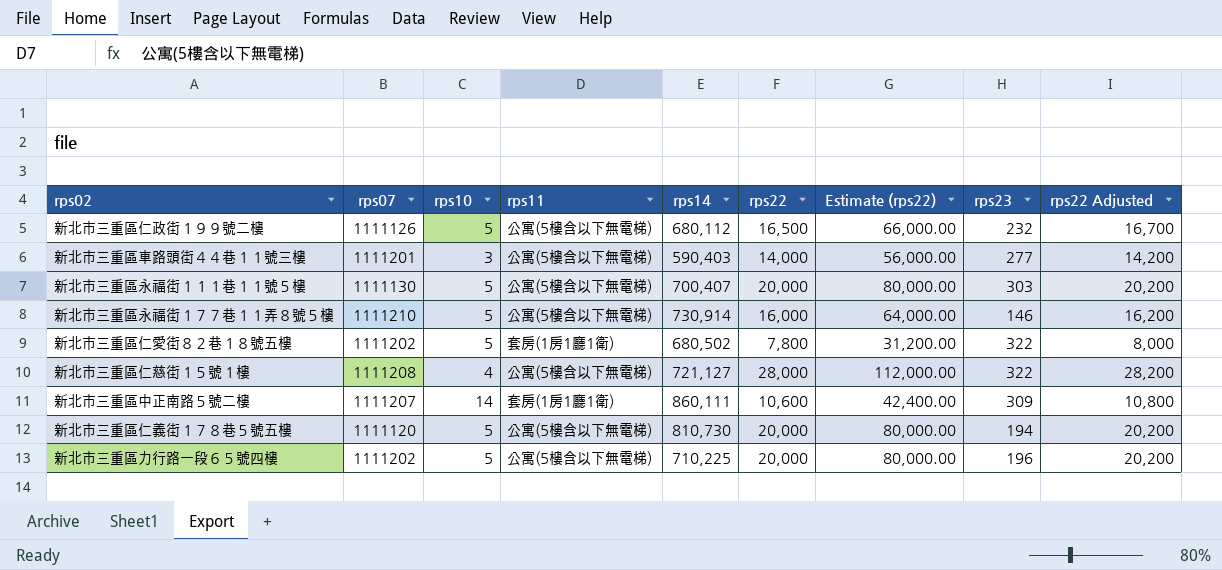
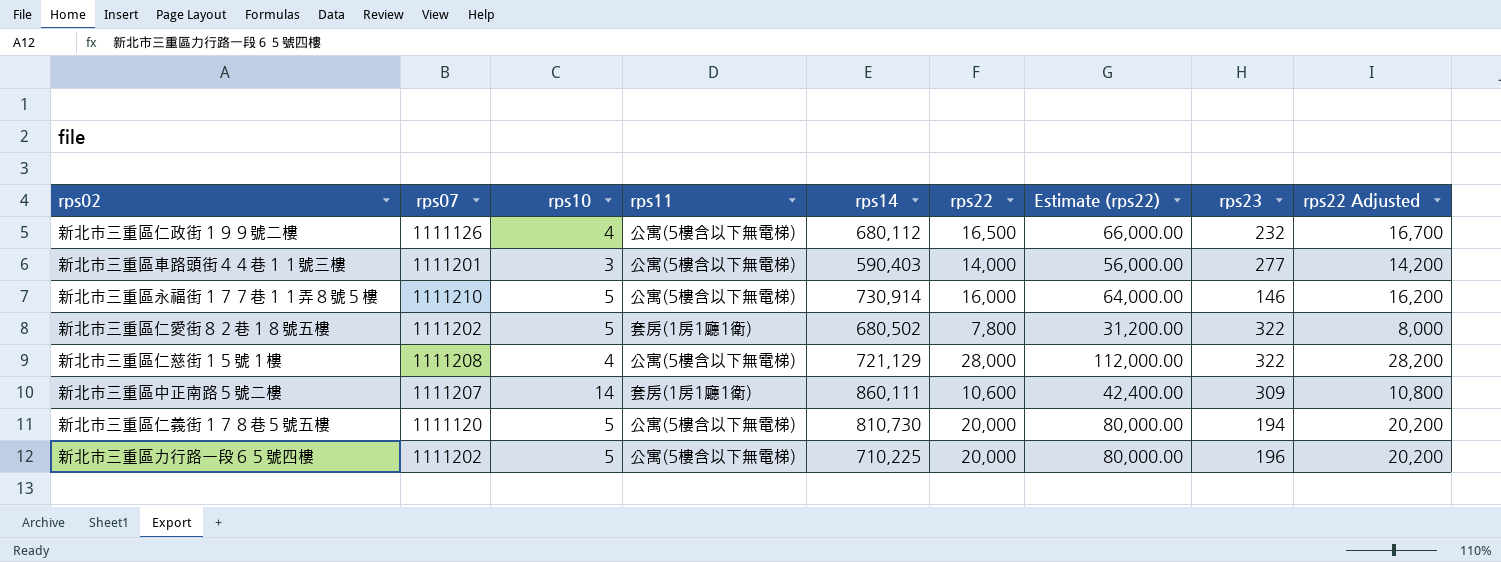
row 新北市三重區永福街１１１巷１１號５樓: 1111130 | 5 | 公寓(5樓含以下無電梯) | 700,407 | 20,000 | 80,000.00 | 303 | 20,200 -> none
新北市三重區仁政街１９９號二樓 | rps10: 5 -> 4
新北市三重區仁慈街１５號１樓 | rps14: 721,127 -> 721,129

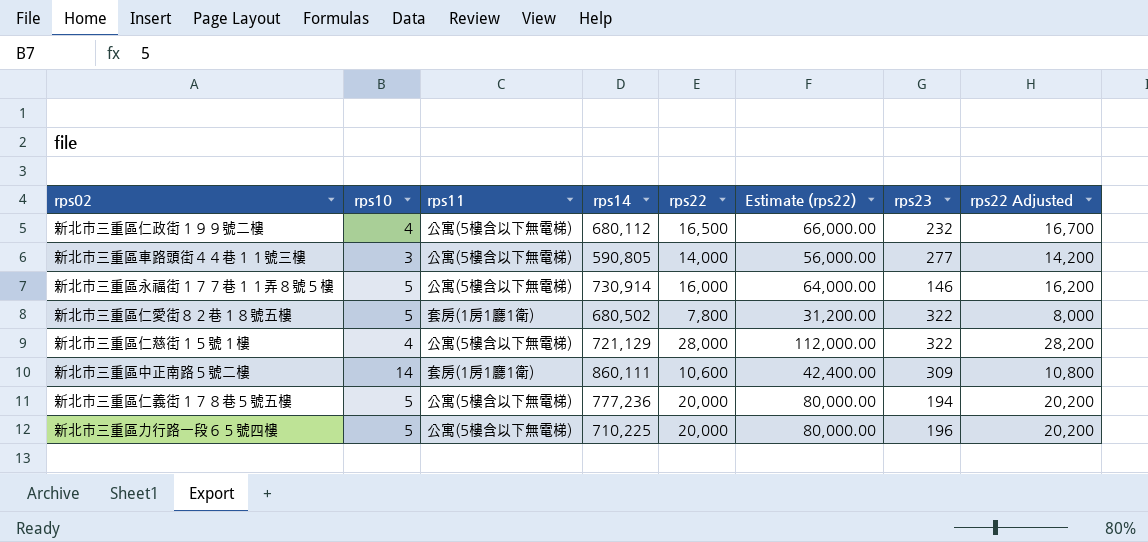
column rps07 | position: 2 -> none
新北市三重區車路頭街４４巷１１號三樓 | rps14: 590,403 -> 590,805
新北市三重區仁義街１７８巷５號五樓 | rps14: 810,730 -> 777,236

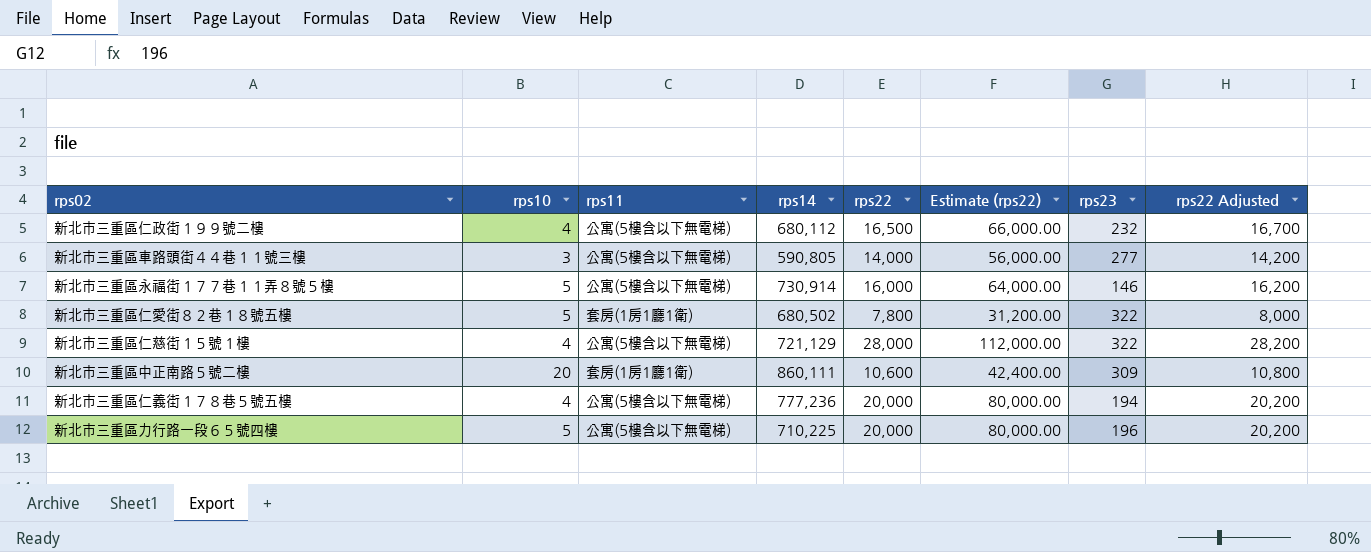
新北市三重區中正南路５號二樓 | rps10: 14 -> 20
新北市三重區仁義街１７８巷５號五樓 | rps10: 5 -> 4

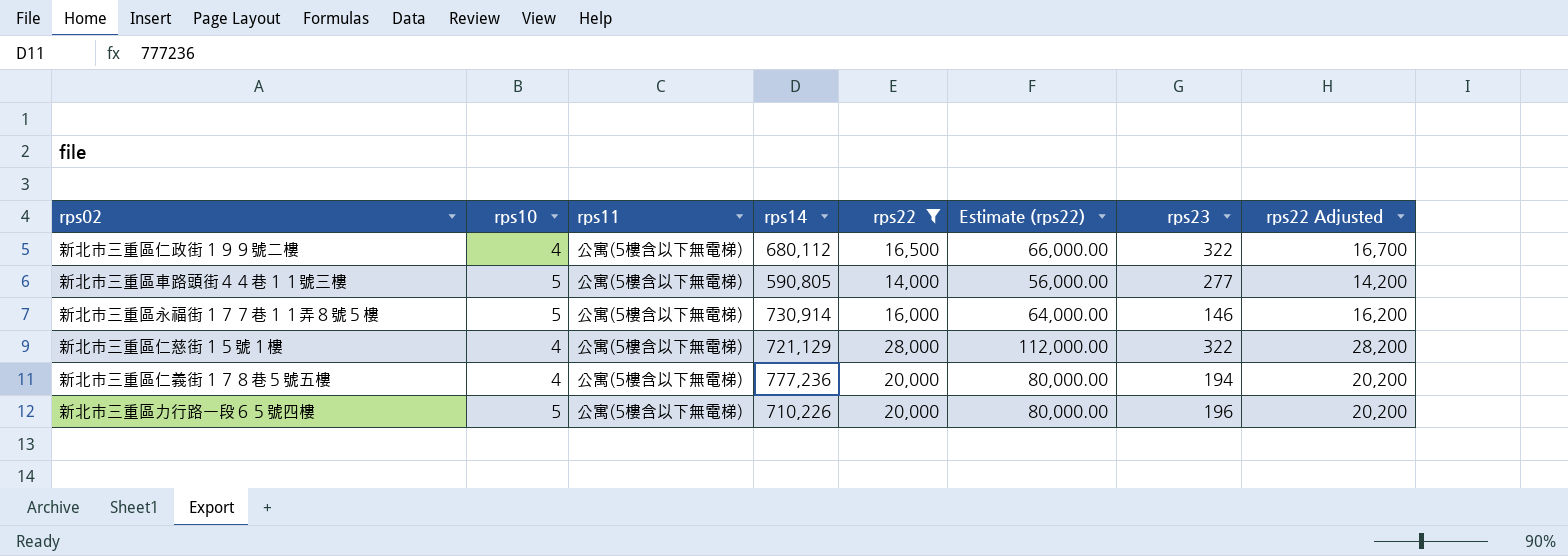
filter: none -> rps22 >= 14,000
新北市三重區仁政街１９９號二樓 | rps23: 232 -> 322
新北市三重區車路頭街４４巷１１號三樓 | rps10: 3 -> 5
新北市三重區力行路一段６５號四樓 | rps14: 710,225 -> 710,226

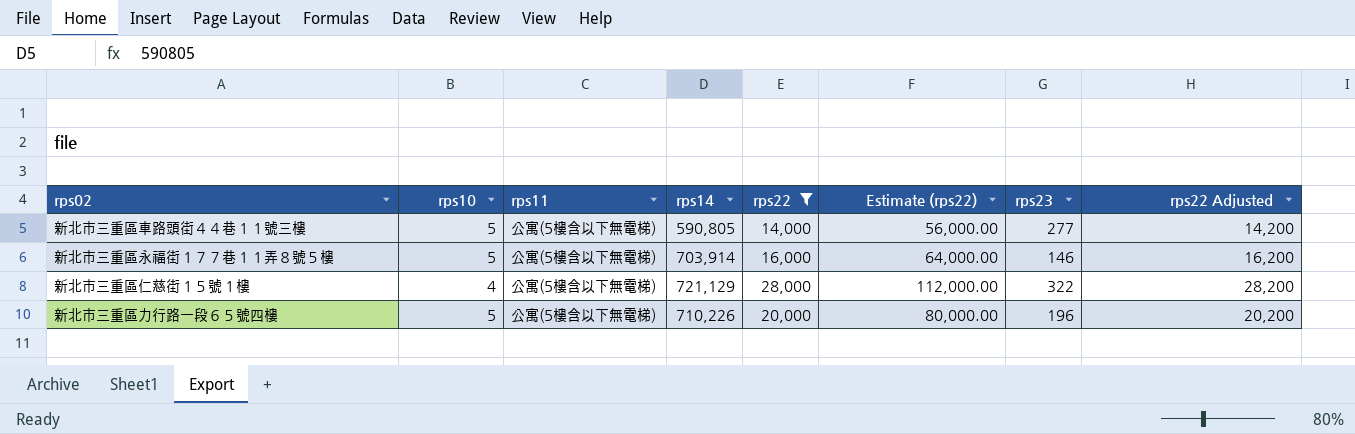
row 新北市三重區仁政街１９９號二樓: 4 | 公寓(5樓含以下無電梯) | 680,112 | 16,500 | 66,000.00 | 322 | 16,700 -> none
row 新北市三重區仁義街１７８巷５號五樓: 4 | 公寓(5樓含以下無電梯) | 777,236 | 20,000 | 80,000.00 | 194 | 20,200 -> none
新北市三重區永福街１７７巷１１弄８號５樓 | rps14: 730,914 -> 703,914

